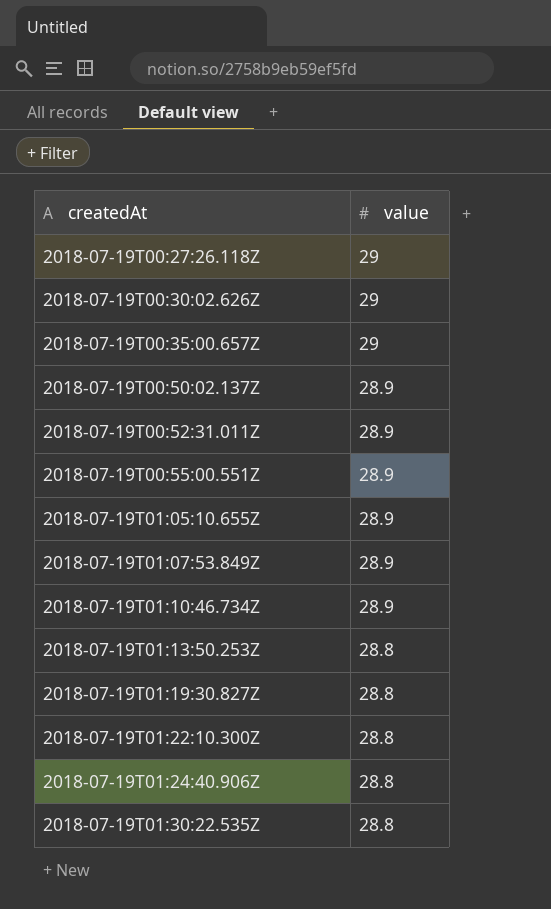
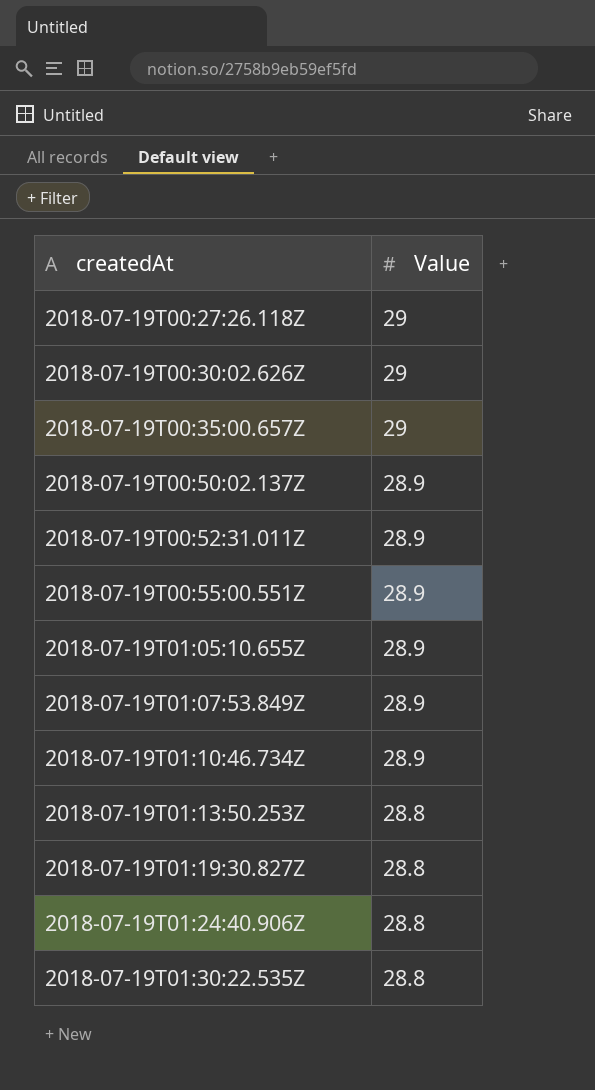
column name: value -> Value
row 2018-07-19T01:22:10.300Z: 28.8 -> none

